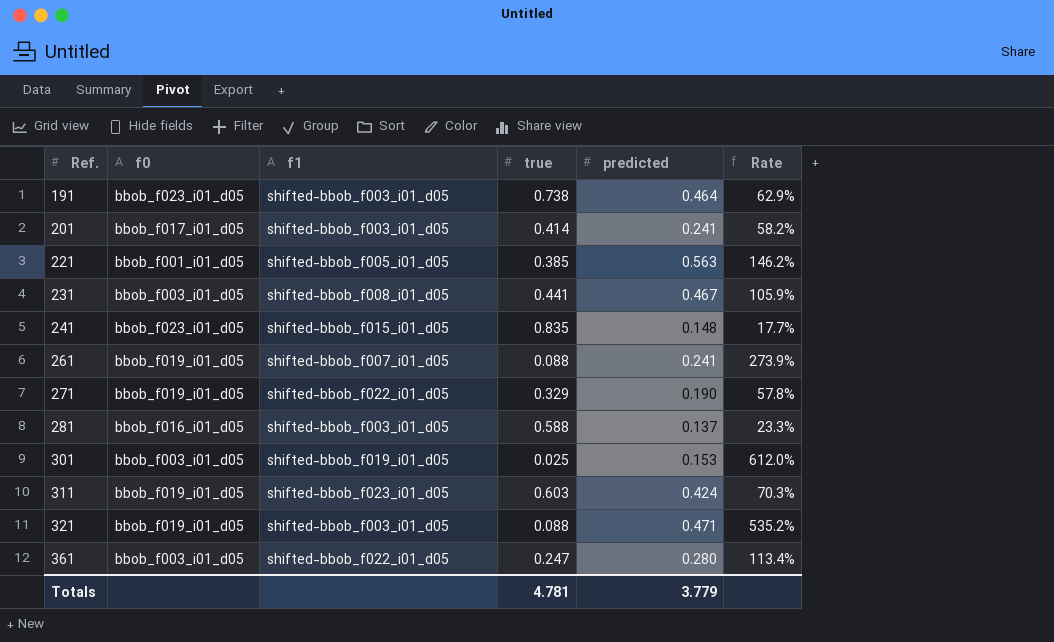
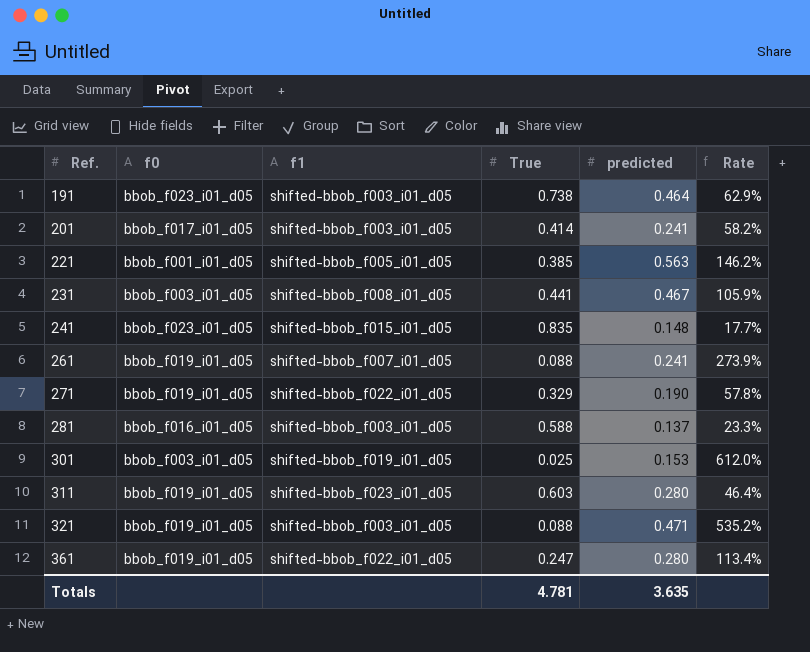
column name: true -> True
311 | predicted: 0.424 -> 0.280
311 | Rate: 70.3% -> 46.4%
361 | f0: bbob_f003_i01_d05 -> bbob_f019_i01_d05
Totals | predicted: 3.779 -> 3.635

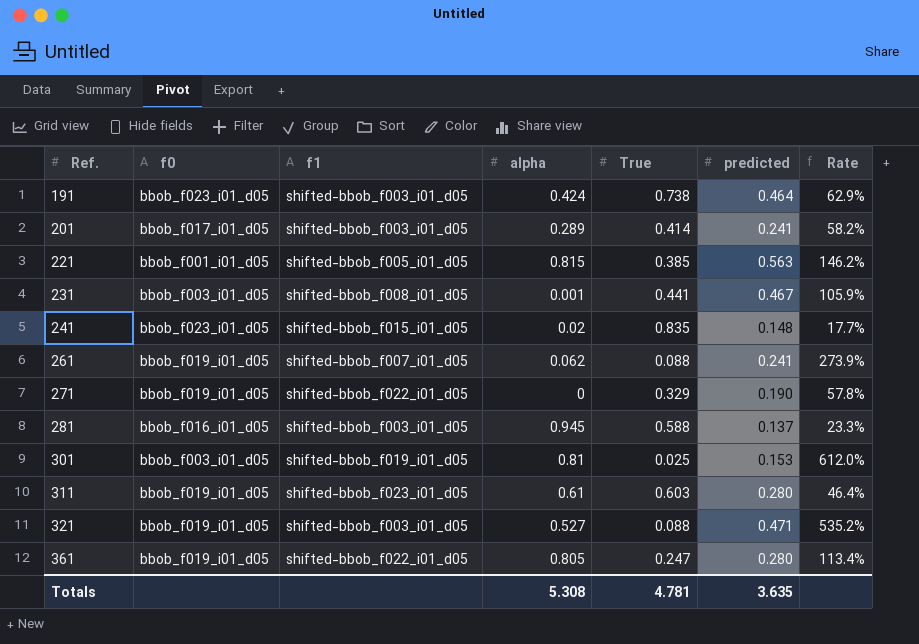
column alpha | position: none -> 4

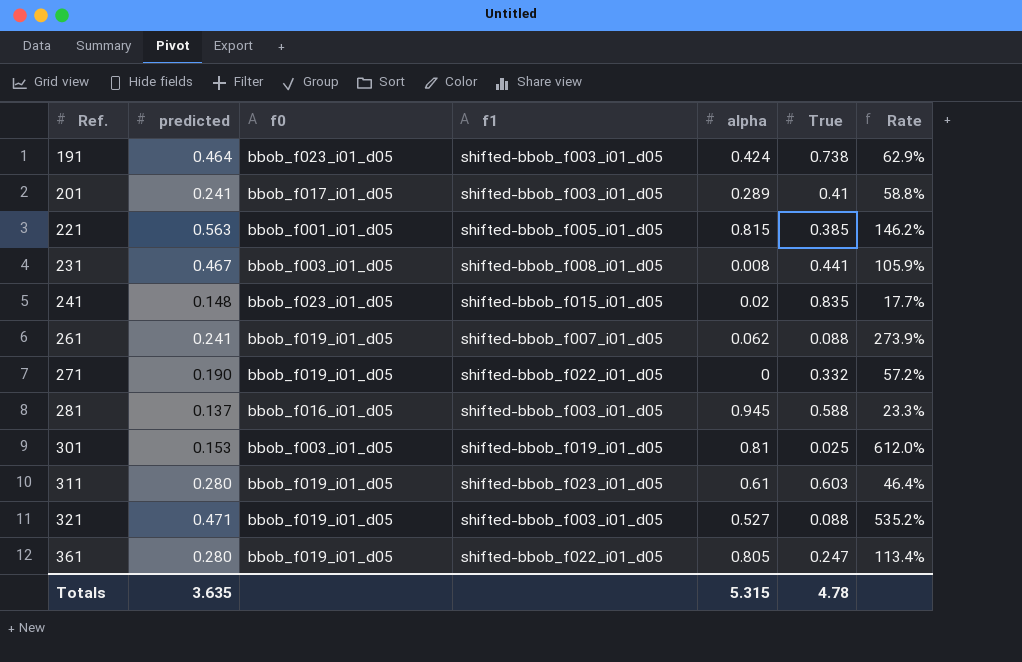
column predicted | position: 6 -> 2
201 | True: 0.414 -> 0.41
201 | Rate: 58.2% -> 58.8%
231 | alpha: 0.001 -> 0.008
271 | True: 0.329 -> 0.332
271 | Rate: 57.8% -> 57.2%
Totals | alpha: 5.308 -> 5.315
Totals | True: 4.781 -> 4.78

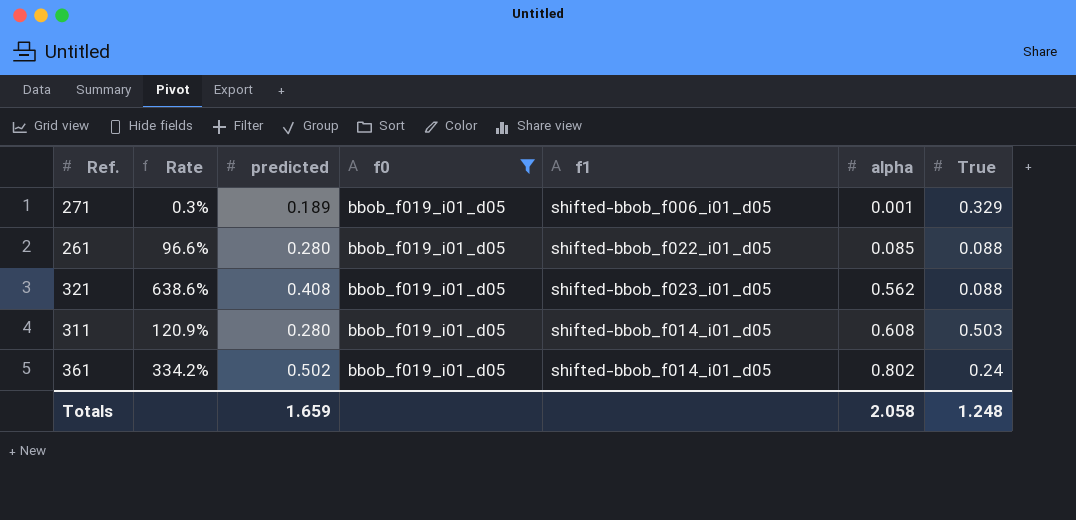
filter: none -> f0 = bbob_f019_i01_d05
row order: Ref. ascending -> alpha ascending
column Rate | formula: [predicted] / [True] -> [alpha] / [True]
column Rate | position: 7 -> 2
271 | predicted: 0.190 -> 0.189
271 | f1: shifted-bbob_f022_i01_d05 -> shifted-bbob_f006_i01_d05
271 | alpha: 0 -> 0.001
271 | True: 0.332 -> 0.329
261 | predicted: 0.241 -> 0.280
261 | f1: shifted-bbob_f007_i01_d05 -> shifted-bbob_f022_i01_d05
261 | alpha: 0.062 -> 0.085
321 | predicted: 0.471 -> 0.408
321 | f1: shifted-bbob_f003_i01_d05 -> shifted-bbob_f023_i01_d05
321 | alpha: 0.527 -> 0.562
311 | f1: shifted-bbob_f023_i01_d05 -> shifted-bbob_f014_i01_d05
311 | alpha: 0.61 -> 0.608
311 | True: 0.603 -> 0.503
361 | predicted: 0.280 -> 0.502
361 | f1: shifted-bbob_f022_i01_d05 -> shifted-bbob_f014_i01_d05
361 | alpha: 0.805 -> 0.802
361 | True: 0.247 -> 0.24
Totals | predicted: 3.635 -> 1.659
Totals | alpha: 5.315 -> 2.058
Totals | True: 4.78 -> 1.248

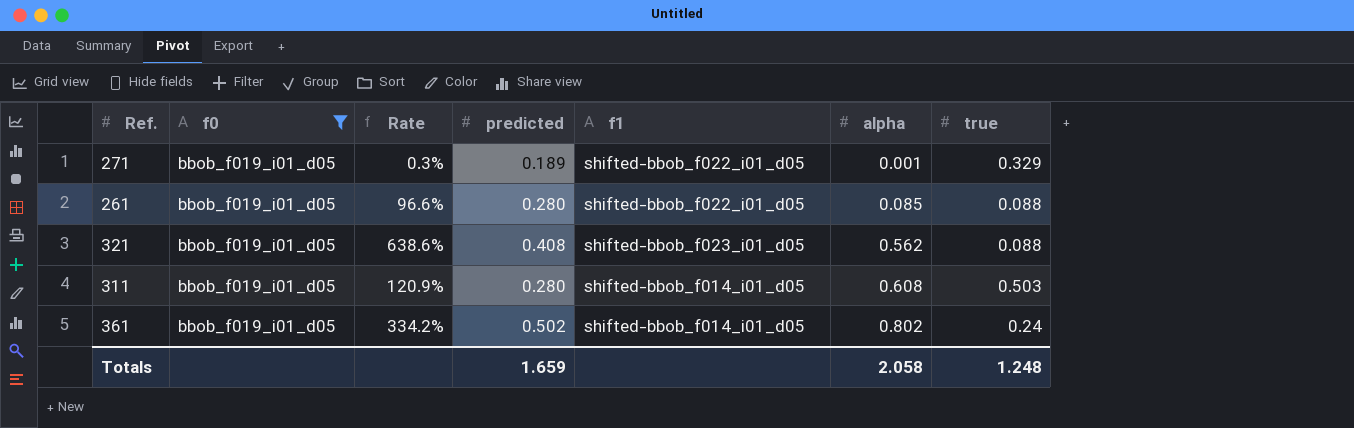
column f0 | position: 4 -> 2
column name: True -> true
271 | f1: shifted-bbob_f006_i01_d05 -> shifted-bbob_f022_i01_d05

